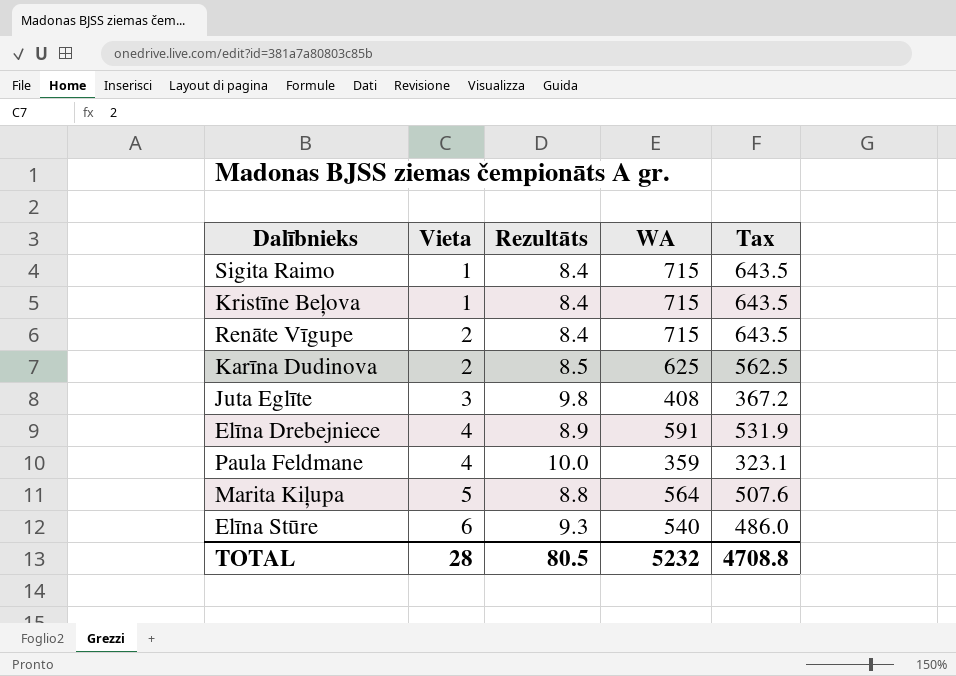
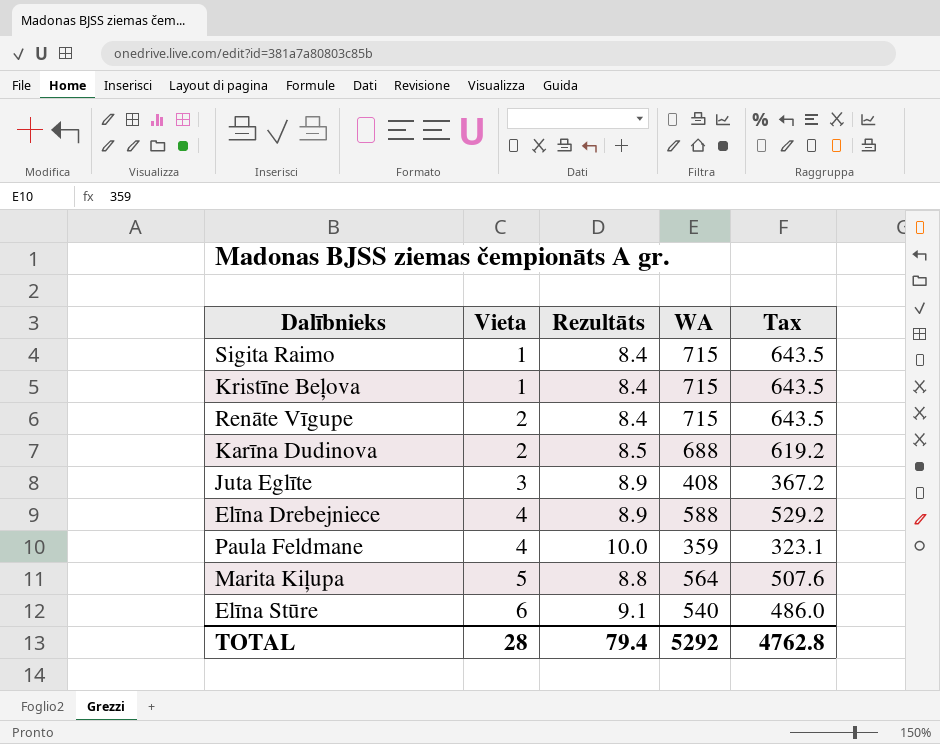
Karīna Dudinova | WA: 625 -> 688
Karīna Dudinova | Tax: 562.5 -> 619.2
Juta Eglīte | Rezultāts: 9.8 -> 8.9
Elīna Drebejniece | WA: 591 -> 588
Elīna Drebejniece | Tax: 531.9 -> 529.2
Elīna Stūre | Rezultāts: 9.3 -> 9.1
TOTAL | Rezultāts: 80.5 -> 79.4
TOTAL | WA: 5232 -> 5292
TOTAL | Tax: 4708.8 -> 4762.8

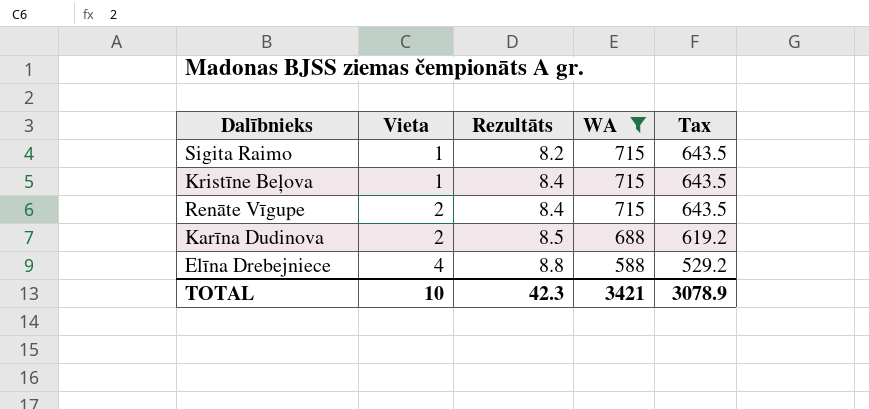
filter: none -> WA >= 588
Sigita Raimo | Rezultāts: 8.4 -> 8.2
Elīna Drebejniece | Rezultāts: 8.9 -> 8.8
TOTAL | Vieta: 28 -> 10
TOTAL | Rezultāts: 79.4 -> 42.3
TOTAL | WA: 5292 -> 3421
TOTAL | Tax: 4762.8 -> 3078.9

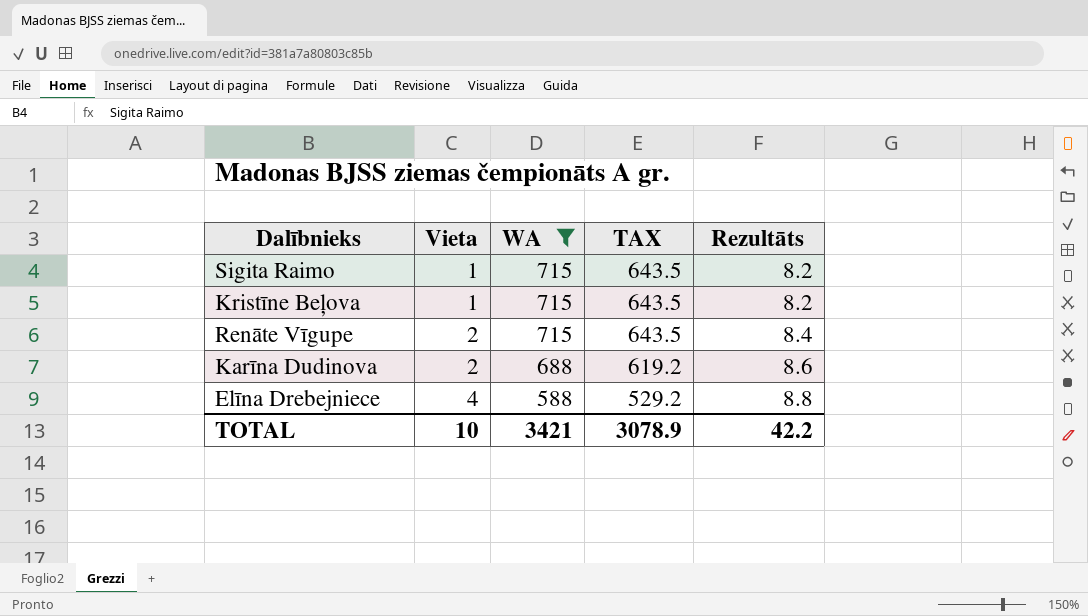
column name: Tax -> TAX
column Rezultāts | position: 3 -> 5
Kristīne Beļova | Rezultāts: 8.4 -> 8.2
Karīna Dudinova | Rezultāts: 8.5 -> 8.6
TOTAL | Rezultāts: 42.3 -> 42.2

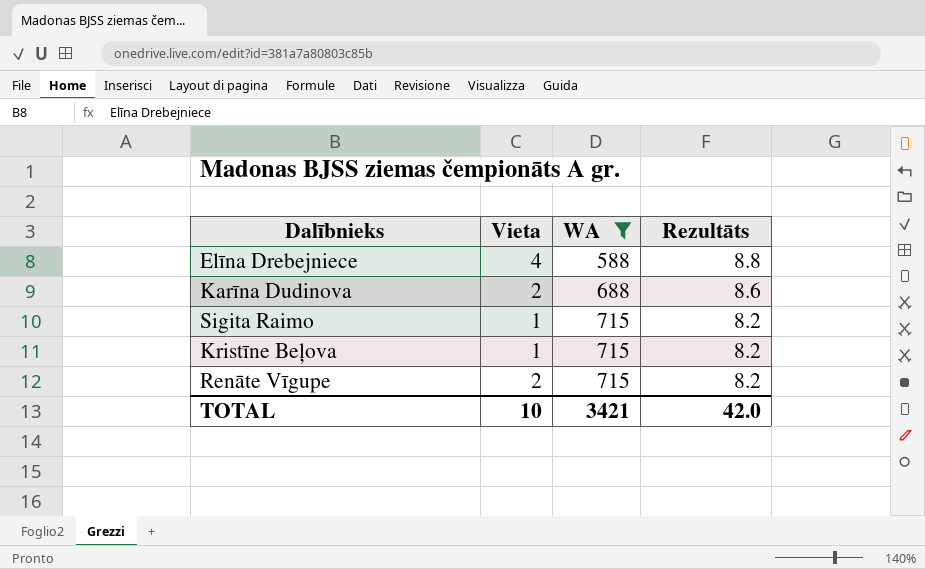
row order: Vieta ascending -> WA ascending
column TAX | formula: [WA] * 0.9 -> none
Renāte Vīgupe | Rezultāts: 8.4 -> 8.2
TOTAL | Rezultāts: 42.2 -> 42.0

